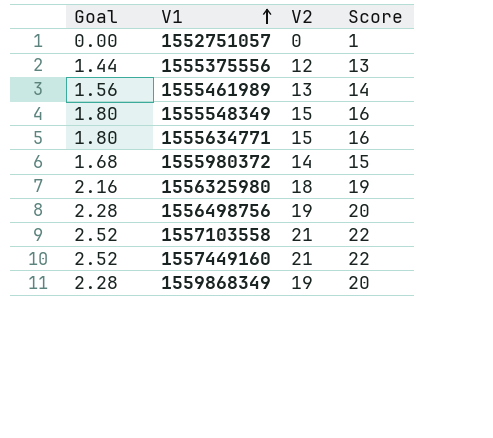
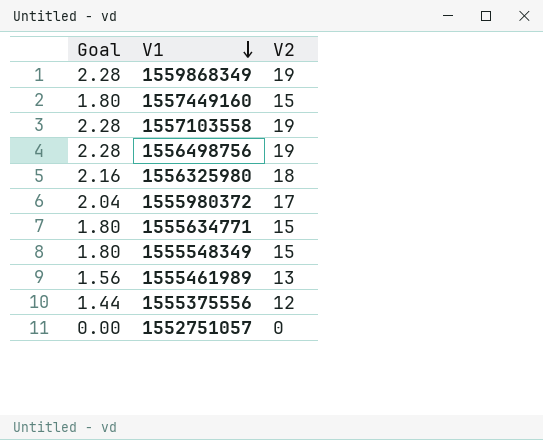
row order: V1 ascending -> V1 descending
column Score | formula: [V2] + 1 -> none
1557449160 | Goal: 2.52 -> 1.80
1557449160 | V2: 21 -> 15
1557103558 | Goal: 2.52 -> 2.28
1557103558 | V2: 21 -> 19
1555980372 | Goal: 1.68 -> 2.04
1555980372 | V2: 14 -> 17

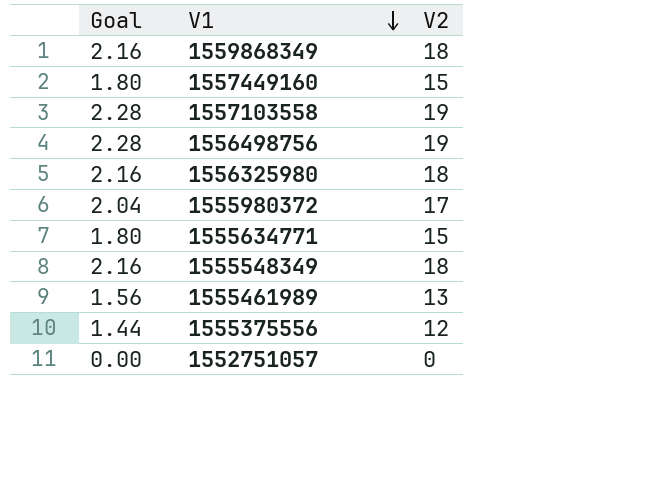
1559868349 | Goal: 2.28 -> 2.16
1559868349 | V2: 19 -> 18
1555548349 | Goal: 1.80 -> 2.16
1555548349 | V2: 15 -> 18

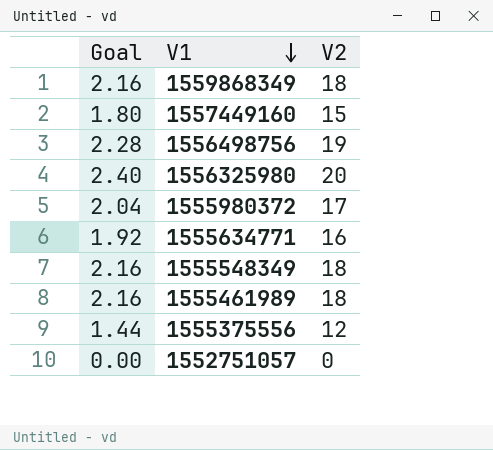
row 1557103558: 2.28 | 19 -> none
1556325980 | Goal: 2.16 -> 2.40
1556325980 | V2: 18 -> 20
1555634771 | Goal: 1.80 -> 1.92
1555634771 | V2: 15 -> 16
1555461989 | Goal: 1.56 -> 2.16
1555461989 | V2: 13 -> 18

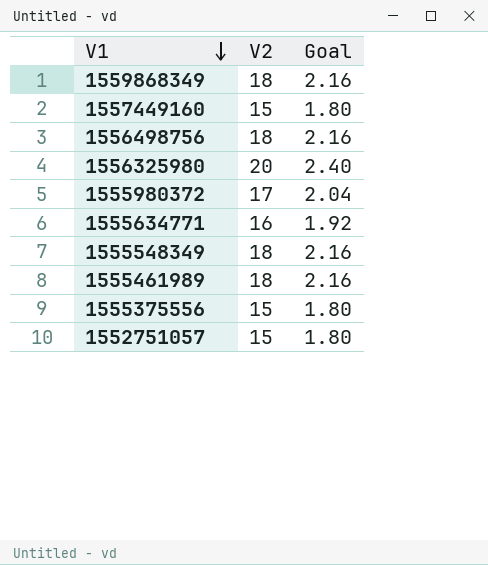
column Goal | position: 1 -> 3
1556498756 | V2: 19 -> 18
1556498756 | Goal: 2.28 -> 2.16
1555375556 | V2: 12 -> 15
1555375556 | Goal: 1.44 -> 1.80
1552751057 | V2: 0 -> 15
1552751057 | Goal: 0.00 -> 1.80

